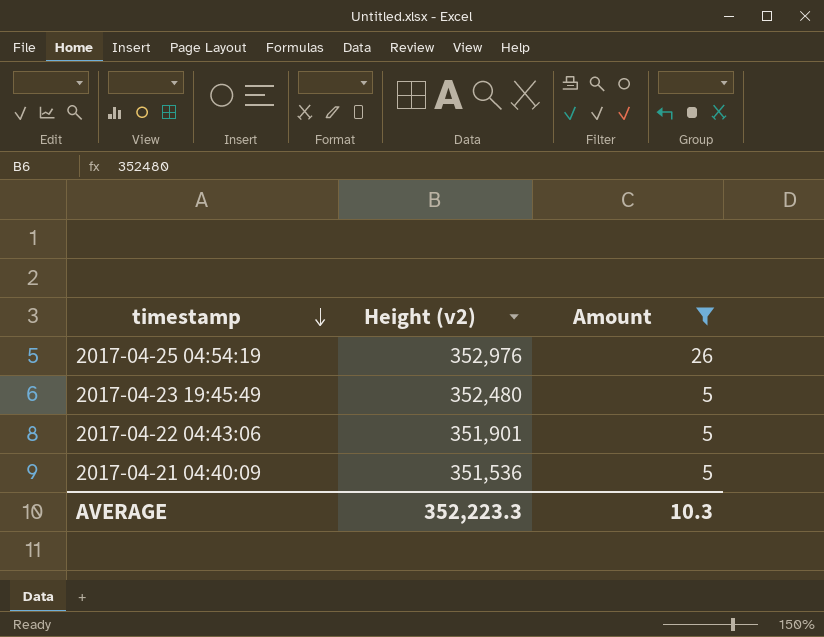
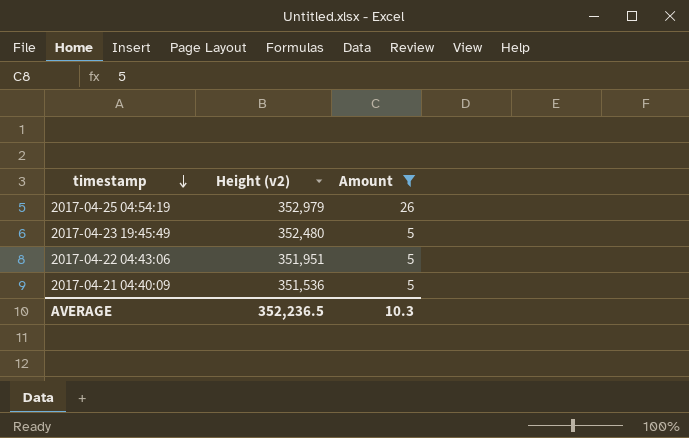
2017-04-25 04:54:19 | Height (v2): 352,976 -> 352,979
2017-04-22 04:43:06 | Height (v2): 351,901 -> 351,951
AVERAGE | Height (v2): 352,223.3 -> 352,236.5

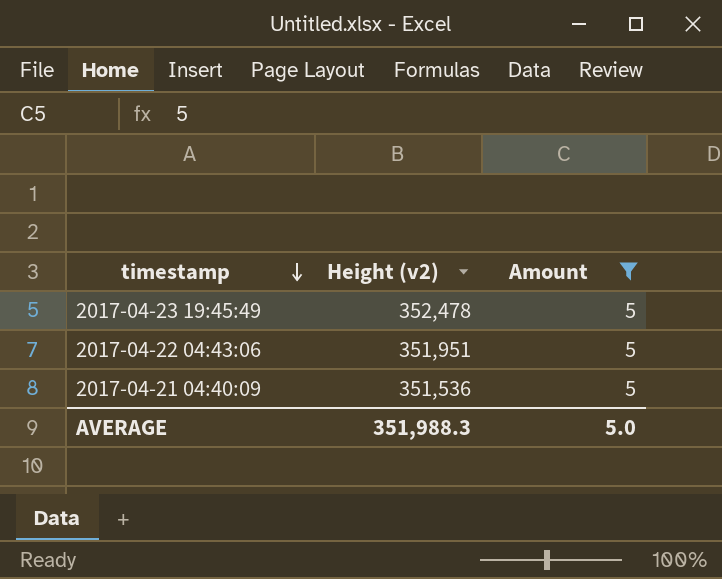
row 2017-04-25 04:54:19: 352,979 | 26 -> none
2017-04-23 19:45:49 | Height (v2): 352,480 -> 352,478
AVERAGE | Height (v2): 352,236.5 -> 351,988.3
AVERAGE | Amount: 10.3 -> 5.0

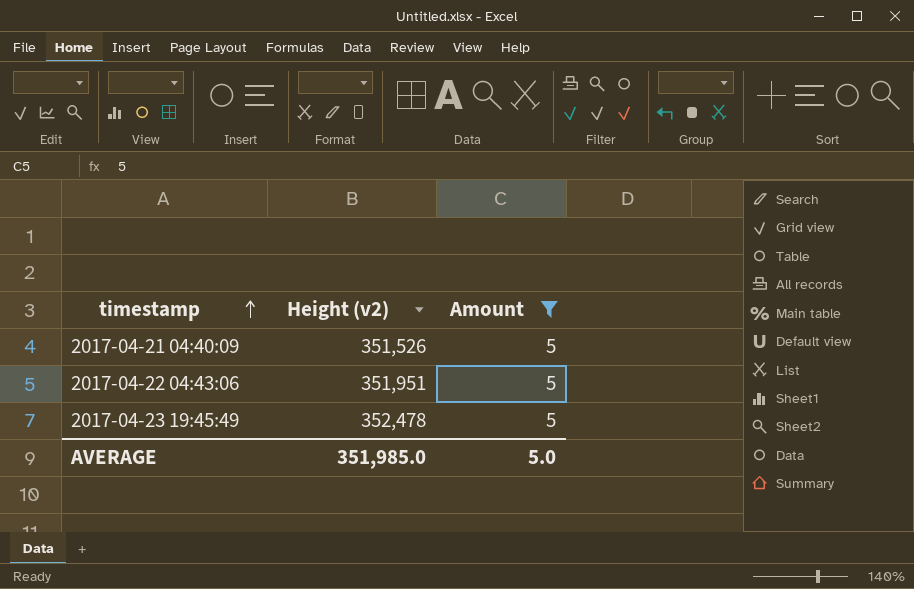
row order: timestamp descending -> timestamp ascending
2017-04-21 04:40:09 | Height (v2): 351,536 -> 351,526
AVERAGE | Height (v2): 351,988.3 -> 351,985.0

